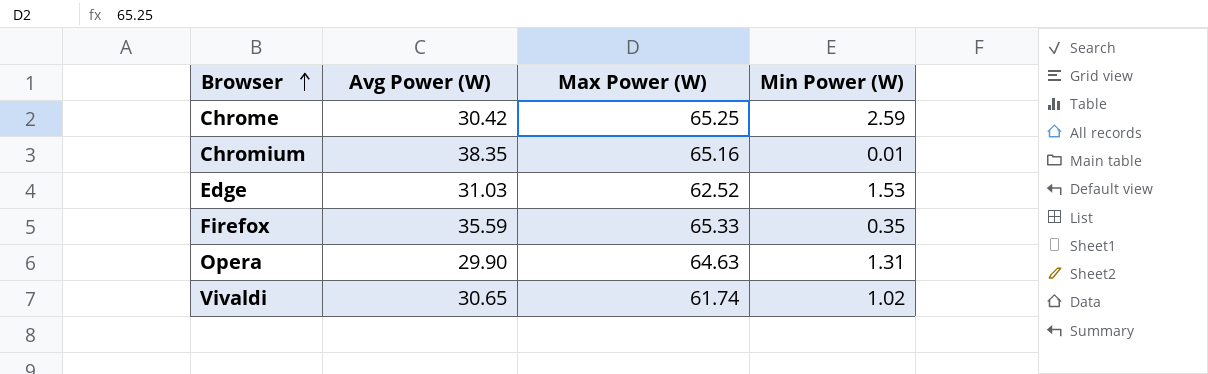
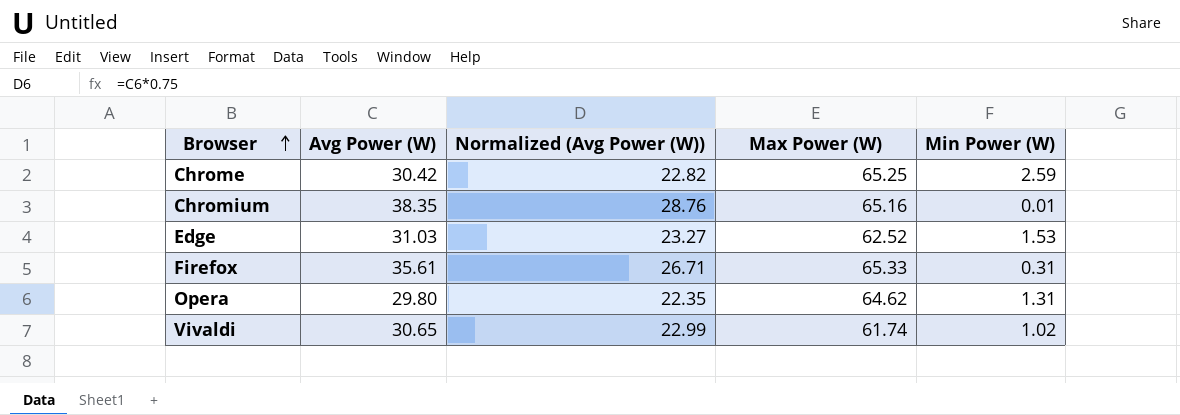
column Normalized (Avg Power (W)) | formula: none -> [Avg Power (W)] * 0.75
Firefox | Avg Power (W): 35.59 -> 35.61
Firefox | Min Power (W): 0.35 -> 0.31
Opera | Avg Power (W): 29.90 -> 29.80
Opera | Max Power (W): 64.63 -> 64.62

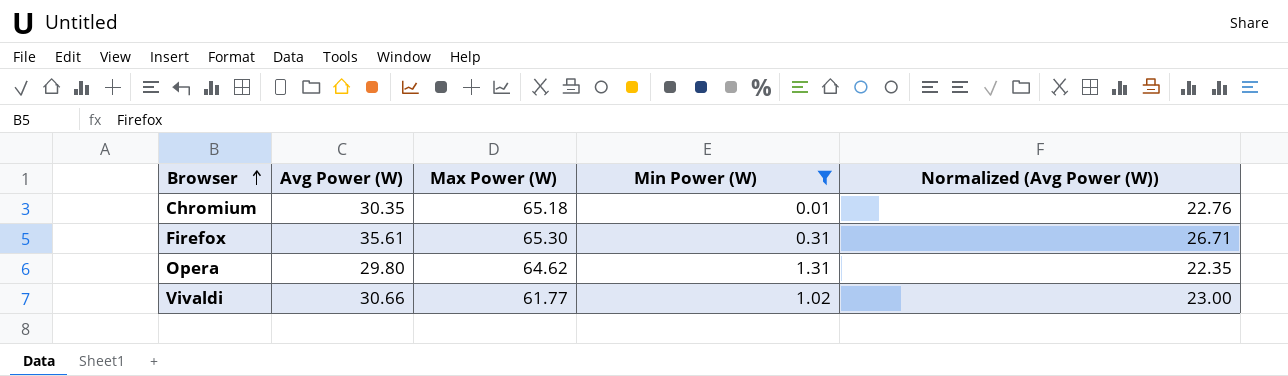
filter: none -> Min Power (W) <= 1.31
column Normalized (Avg Power (W)) | position: 3 -> 5
Chromium | Avg Power (W): 38.35 -> 30.35
Chromium | Max Power (W): 65.16 -> 65.18
Chromium | Normalized (Avg Power (W)): 28.76 -> 22.76
Firefox | Max Power (W): 65.33 -> 65.30
Vivaldi | Avg Power (W): 30.65 -> 30.66
Vivaldi | Max Power (W): 61.74 -> 61.77
Vivaldi | Normalized (Avg Power (W)): 22.99 -> 23.00

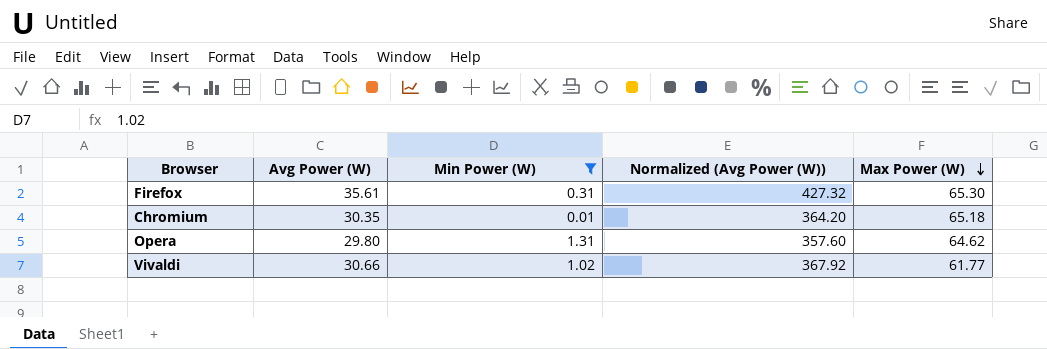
row order: Browser ascending -> Max Power (W) descending
column Normalized (Avg Power (W)) | formula: [Avg Power (W)] * 0.75 -> [Avg Power (W)] * 12
column Max Power (W) | position: 3 -> 5

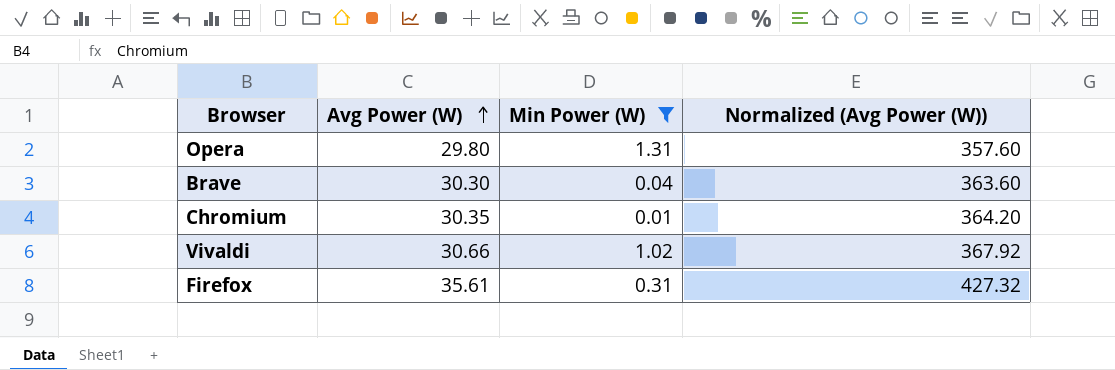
row order: Max Power (W) descending -> Avg Power (W) ascending
column Max Power (W) | position: 5 -> none
row Brave: none -> 30.30 | 0.04 | 363.60

